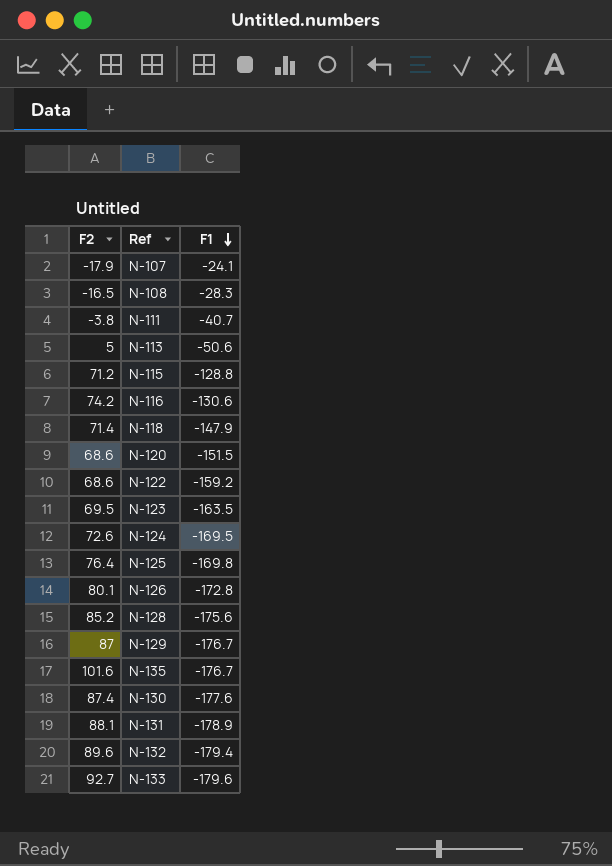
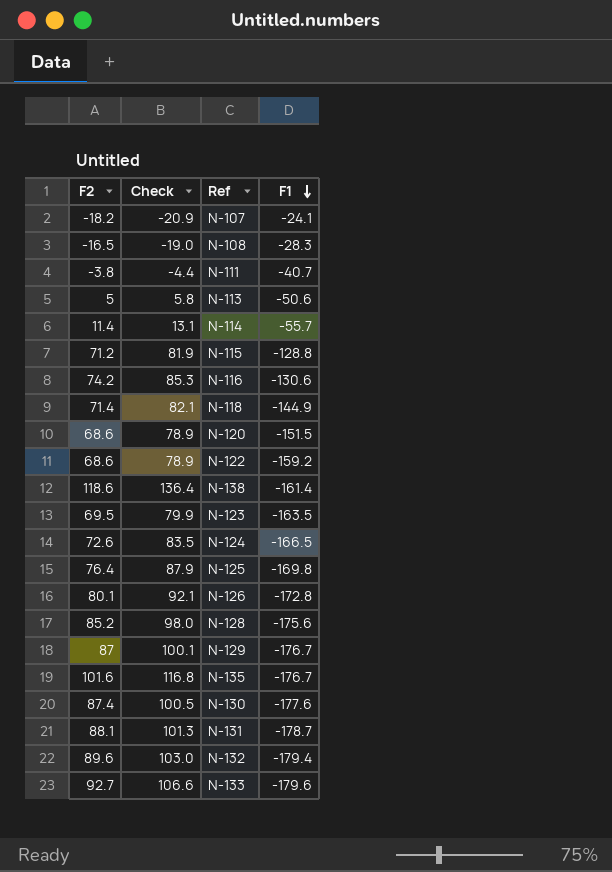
column Check | formula: none -> [F2] * 1.15
N-107 | F2: -17.9 -> -18.2
row N-114: none -> 11.4 | 13.1 | -55.7
N-118 | F1: -147.9 -> -144.9
row N-138: none -> 118.6 | 136.4 | -161.4
N-124 | F1: -169.5 -> -166.5
N-131 | F1: -178.9 -> -178.7

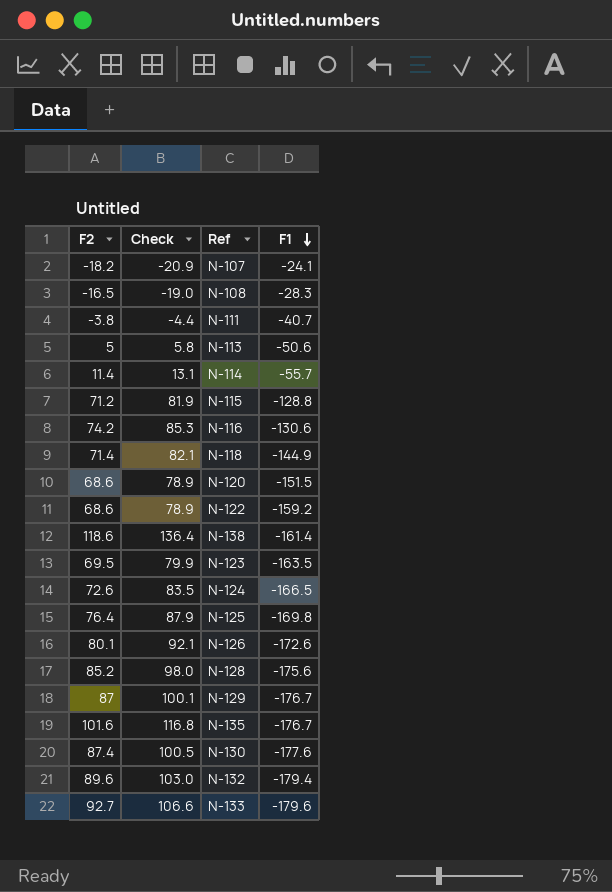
row N-131: 88.1 | 101.3 | -178.7 -> none
N-126 | F1: -172.8 -> -172.6

